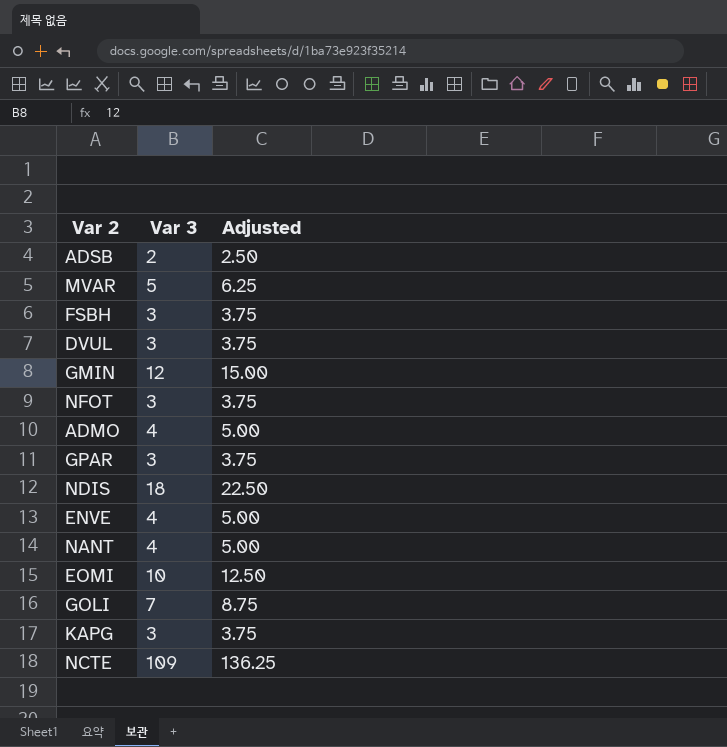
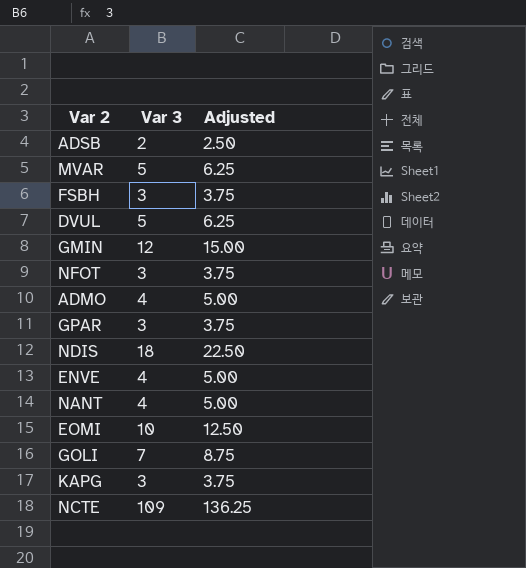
DVUL | Var 3: 3 -> 5
DVUL | Adjusted: 3.75 -> 6.25

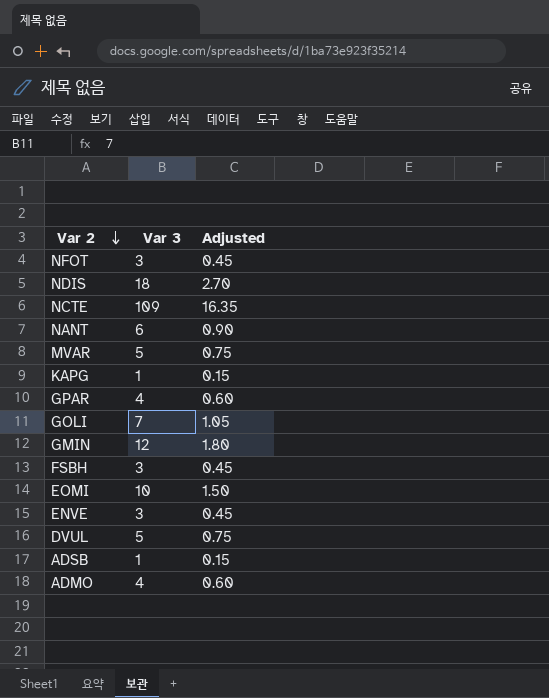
row order: none -> Var 2 descending
column Adjusted | formula: [Var 3] * 1.25 -> [Var 3] * 0.15
NANT | Var 3: 4 -> 6
KAPG | Var 3: 3 -> 1
GPAR | Var 3: 3 -> 4
ENVE | Var 3: 4 -> 3
ADSB | Var 3: 2 -> 1

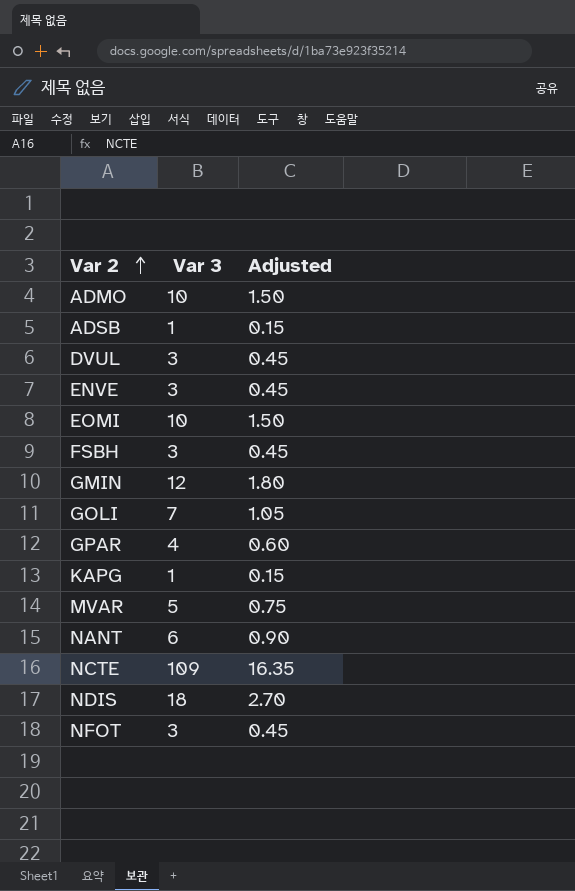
row order: Var 2 descending -> Var 2 ascending
ADMO | Var 3: 4 -> 10
ADMO | Adjusted: 0.60 -> 1.50
DVUL | Var 3: 5 -> 3
DVUL | Adjusted: 0.75 -> 0.45

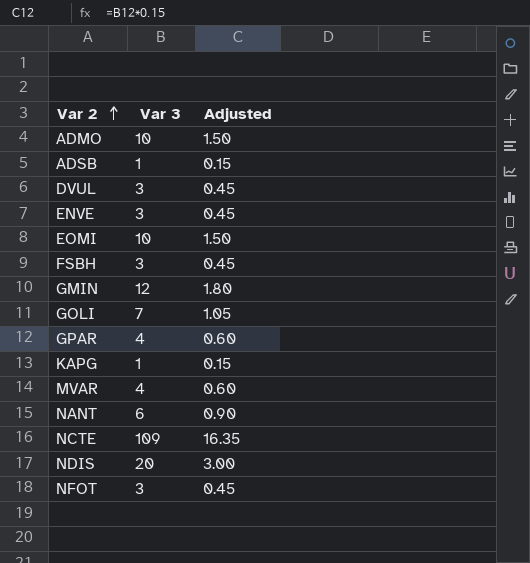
MVAR | Var 3: 5 -> 4
MVAR | Adjusted: 0.75 -> 0.60
NDIS | Var 3: 18 -> 20
NDIS | Adjusted: 2.70 -> 3.00

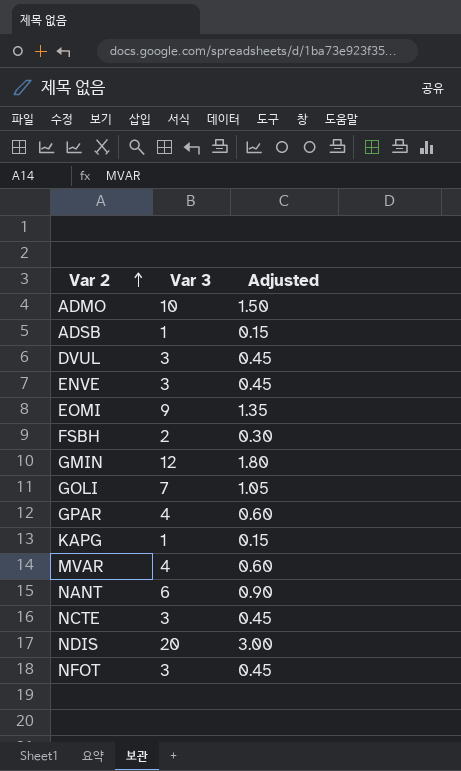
EOMI | Var 3: 10 -> 9
EOMI | Adjusted: 1.50 -> 1.35
FSBH | Var 3: 3 -> 2
FSBH | Adjusted: 0.45 -> 0.30
NCTE | Var 3: 109 -> 3
NCTE | Adjusted: 16.35 -> 0.45

